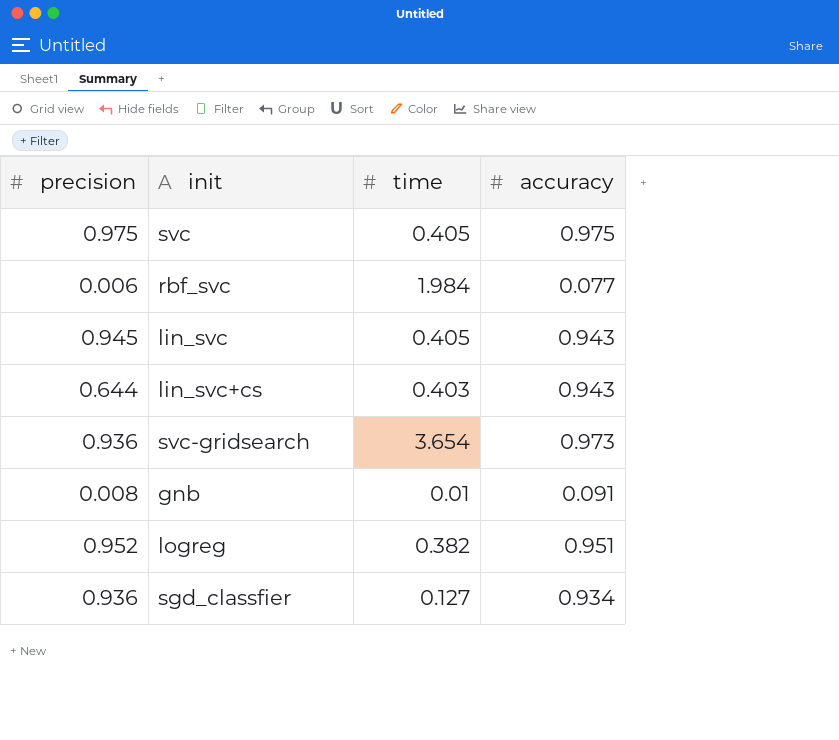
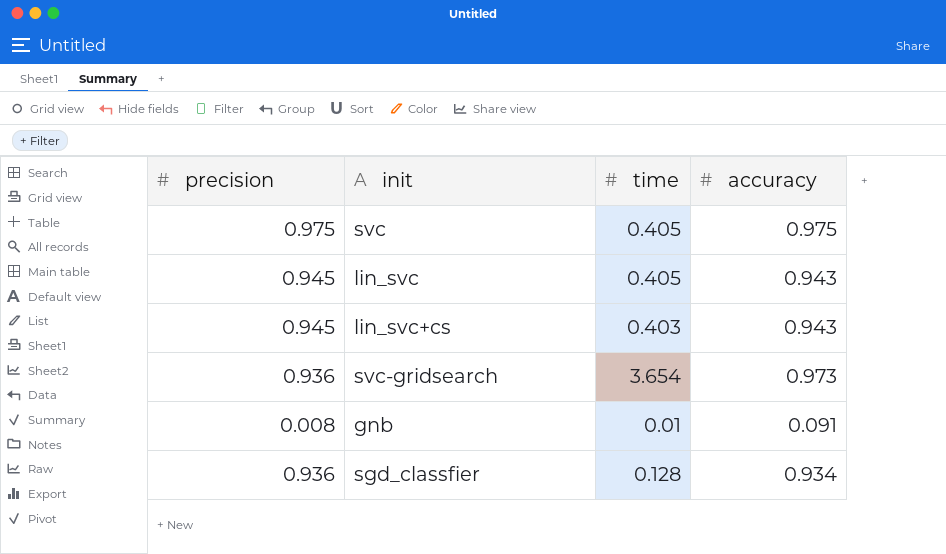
row rbf_svc: 0.006 | 1.984 | 0.077 -> none
row logreg: 0.952 | 0.382 | 0.951 -> none
lin_svc+cs | precision: 0.644 -> 0.945
sgd_classfier | time: 0.127 -> 0.128

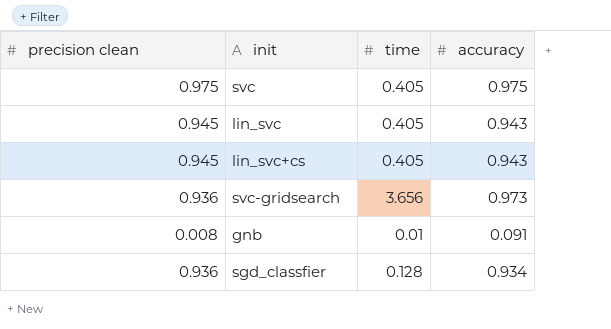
column name: precision -> precision clean
lin_svc+cs | time: 0.403 -> 0.405
svc-gridsearch | time: 3.654 -> 3.656

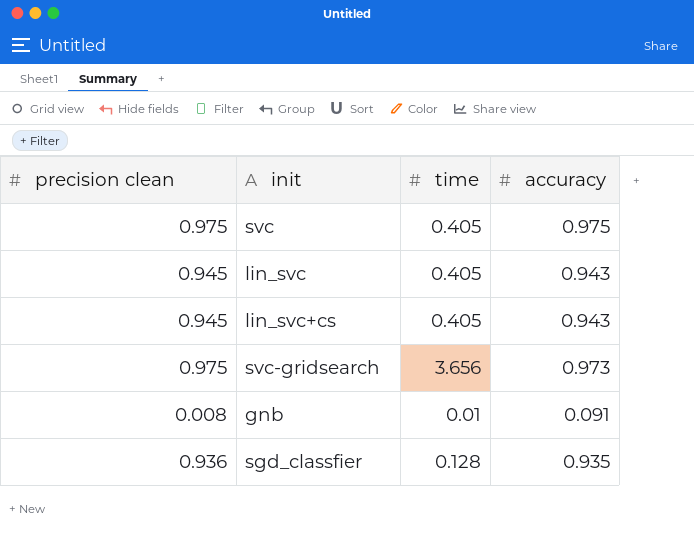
svc-gridsearch | precision clean: 0.936 -> 0.975
sgd_classfier | accuracy: 0.934 -> 0.935

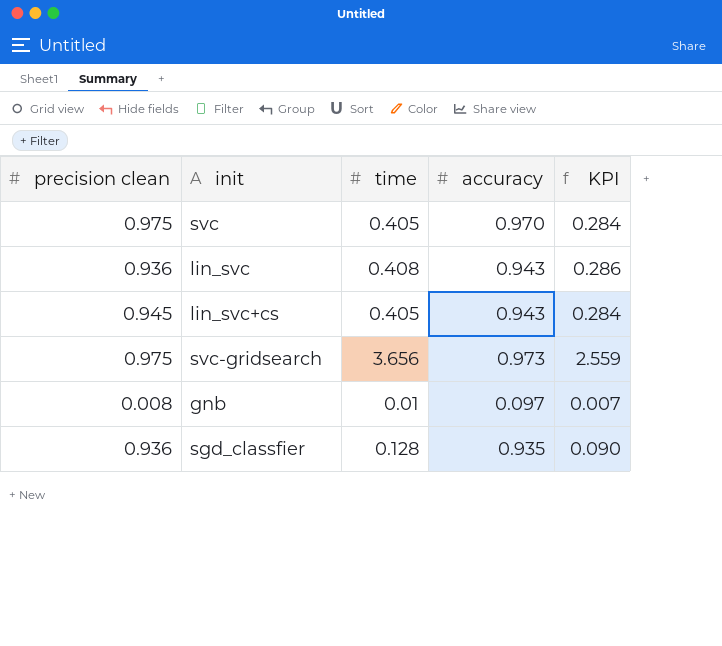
column KPI | formula: none -> [time] * 0.7
svc | accuracy: 0.975 -> 0.970
lin_svc | precision clean: 0.945 -> 0.936
lin_svc | time: 0.405 -> 0.408
gnb | accuracy: 0.091 -> 0.097

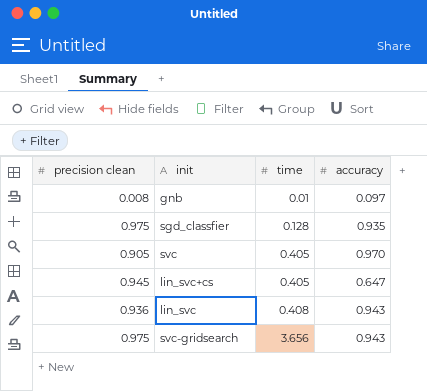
row order: none -> time ascending
column KPI | formula: [time] * 0.7 -> none
sgd_classfier | precision clean: 0.936 -> 0.975
svc | precision clean: 0.975 -> 0.905
lin_svc+cs | accuracy: 0.943 -> 0.647
svc-gridsearch | accuracy: 0.973 -> 0.943

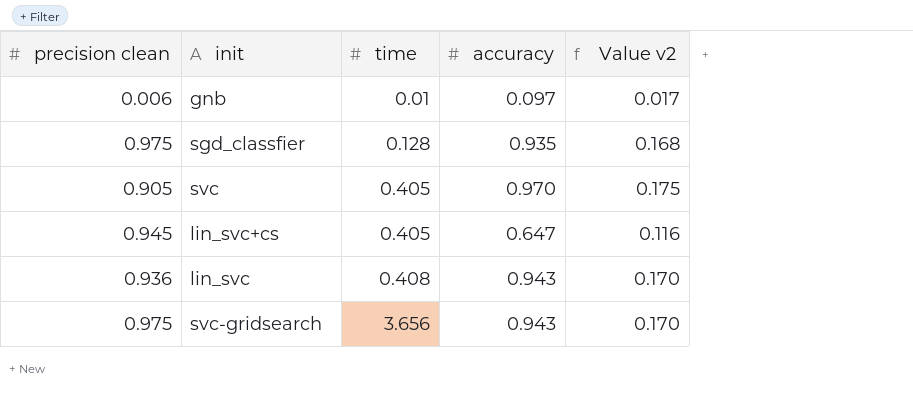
column Value v2 | formula: none -> [accuracy] * 0.18
gnb | precision clean: 0.008 -> 0.006

